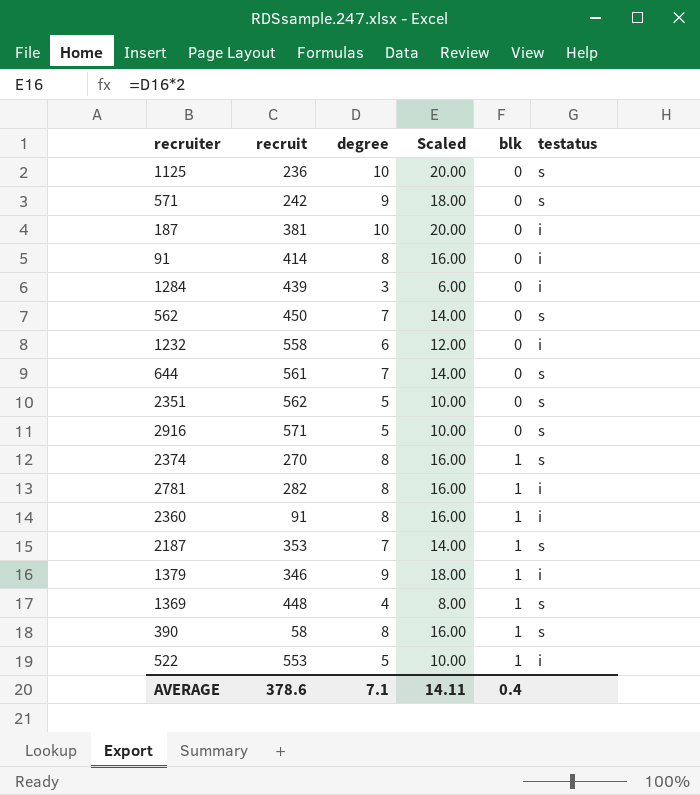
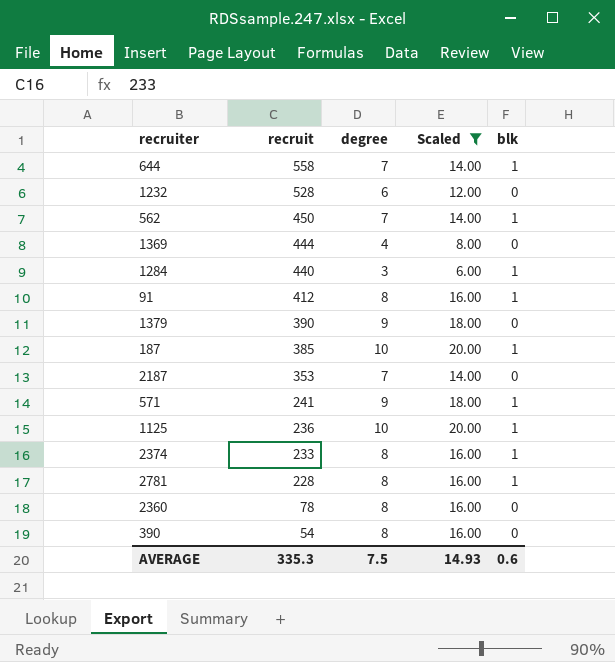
filter: none -> Scaled != 10.00
row order: blk ascending -> recruit descending
column testatus | position: 6 -> none
644 | recruit: 561 -> 558
644 | blk: 0 -> 1
1232 | recruit: 558 -> 528
562 | blk: 0 -> 1
1369 | recruit: 448 -> 444
1369 | blk: 1 -> 0
1284 | recruit: 439 -> 440
1284 | blk: 0 -> 1
91 | recruit: 414 -> 412
91 | blk: 0 -> 1
1379 | recruit: 346 -> 390
1379 | blk: 1 -> 0
187 | recruit: 381 -> 385
187 | blk: 0 -> 1
2187 | blk: 1 -> 0
571 | recruit: 242 -> 241
571 | blk: 0 -> 1
1125 | blk: 0 -> 1
2374 | recruit: 270 -> 233
2781 | recruit: 282 -> 228
2360 | recruit: 91 -> 78
2360 | blk: 1 -> 0
390 | recruit: 58 -> 54
390 | blk: 1 -> 0
AVERAGE | recruit: 378.6 -> 335.3
AVERAGE | degree: 7.1 -> 7.5
AVERAGE | Scaled: 14.11 -> 14.93
AVERAGE | blk: 0.4 -> 0.6

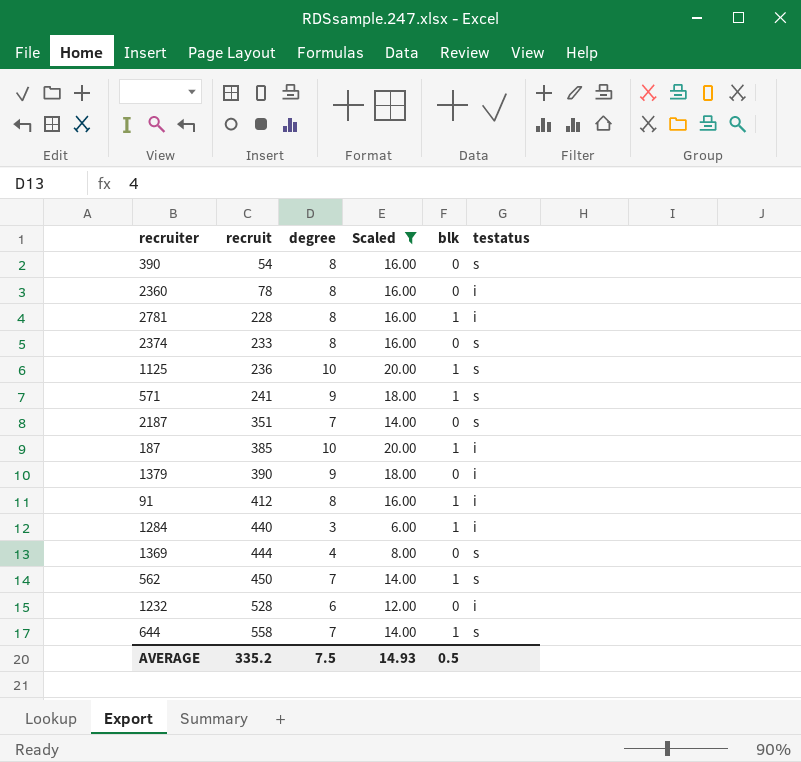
row order: recruit descending -> recruit ascending
column testatus | position: none -> 6
2374 | blk: 1 -> 0
2187 | recruit: 353 -> 351
AVERAGE | recruit: 335.3 -> 335.2
AVERAGE | blk: 0.6 -> 0.5

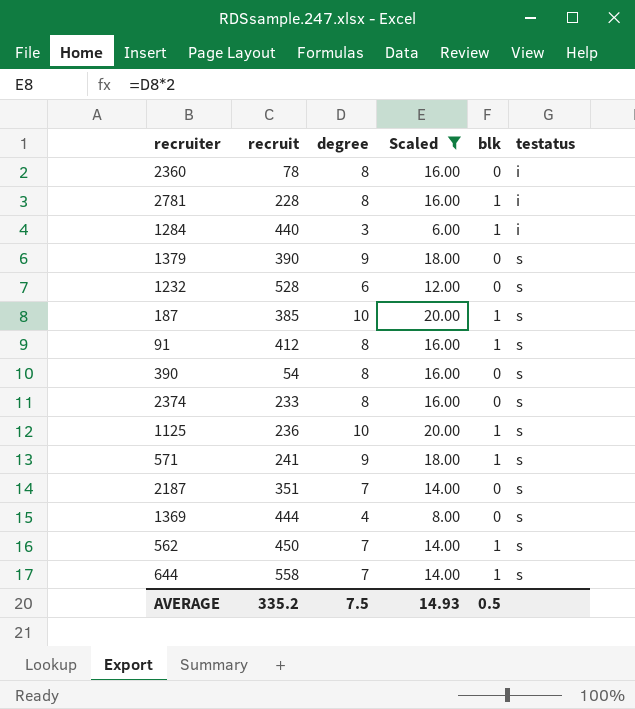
row order: recruit ascending -> testatus ascending
1379 | testatus: i -> s
1232 | testatus: i -> s
187 | testatus: i -> s
91 | testatus: i -> s

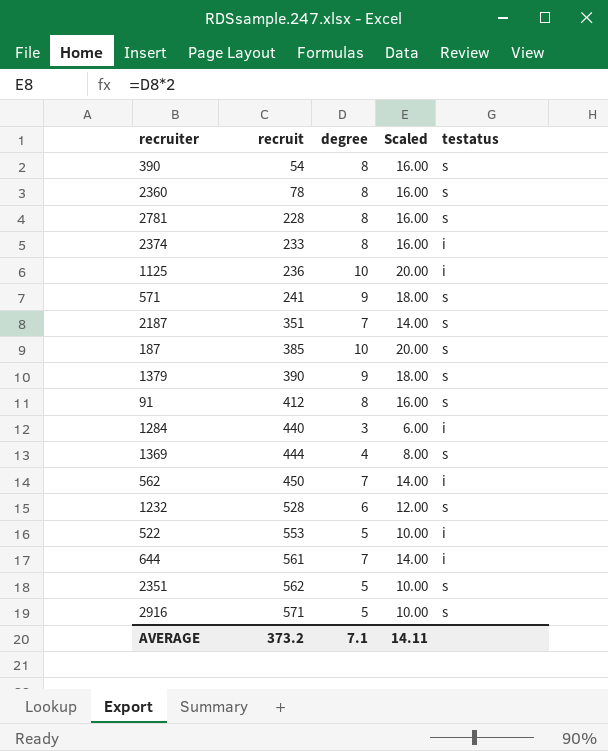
filter: Scaled != 10.00 -> none
row order: testatus ascending -> recruit ascending
column blk | position: 5 -> none
2360 | testatus: i -> s
2781 | testatus: i -> s
2374 | testatus: s -> i
1125 | testatus: s -> i
562 | testatus: s -> i
644 | recruit: 558 -> 561
644 | testatus: s -> i
AVERAGE | recruit: 335.2 -> 373.2
AVERAGE | degree: 7.5 -> 7.1
AVERAGE | Scaled: 14.93 -> 14.11

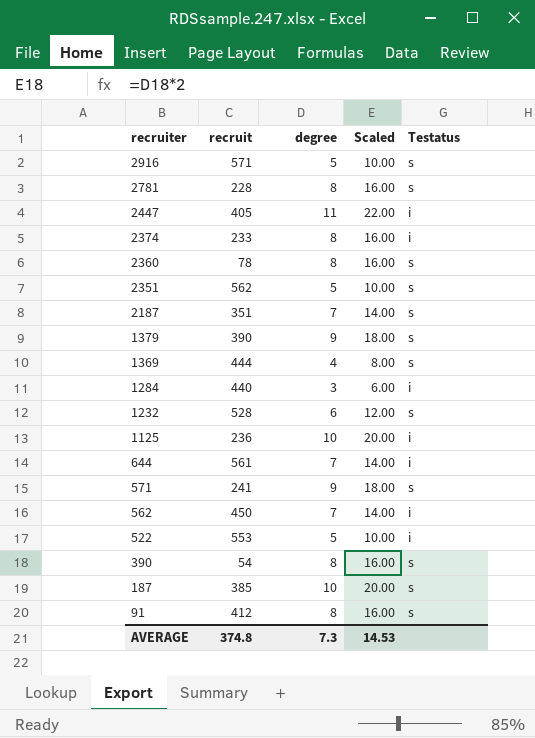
row order: recruit ascending -> recruiter descending
column name: testatus -> Testatus
row 2447: none -> 405 | 11 | 22.00 | i
AVERAGE | recruit: 373.2 -> 374.8
AVERAGE | degree: 7.1 -> 7.3
AVERAGE | Scaled: 14.11 -> 14.53

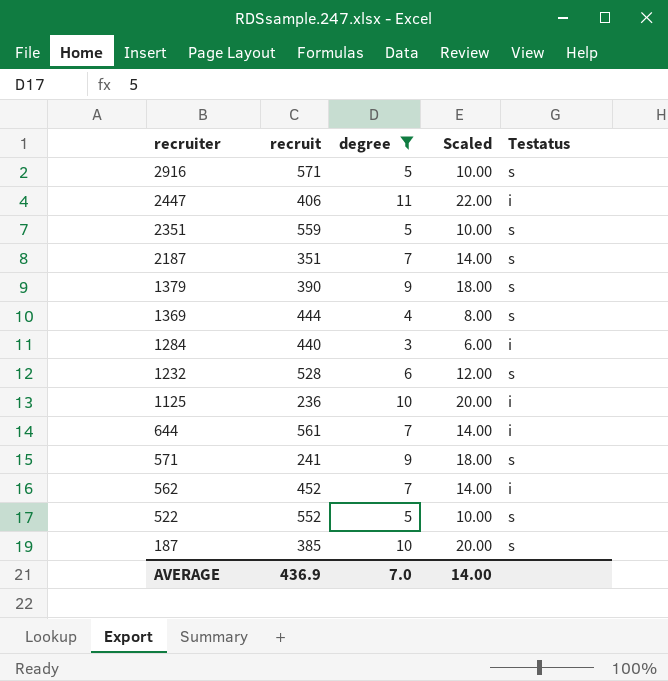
filter: none -> degree != 8
2447 | recruit: 405 -> 406
2351 | recruit: 562 -> 559
562 | recruit: 450 -> 452
522 | recruit: 553 -> 552
522 | Testatus: i -> s
AVERAGE | recruit: 374.8 -> 436.9
AVERAGE | degree: 7.3 -> 7.0
AVERAGE | Scaled: 14.53 -> 14.00

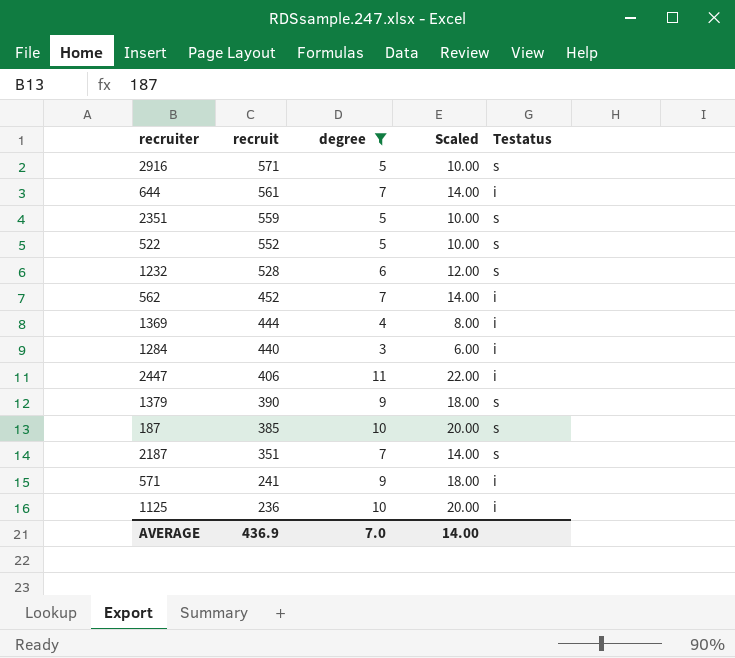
row order: recruiter descending -> recruit descending
1369 | Testatus: s -> i
571 | Testatus: s -> i

